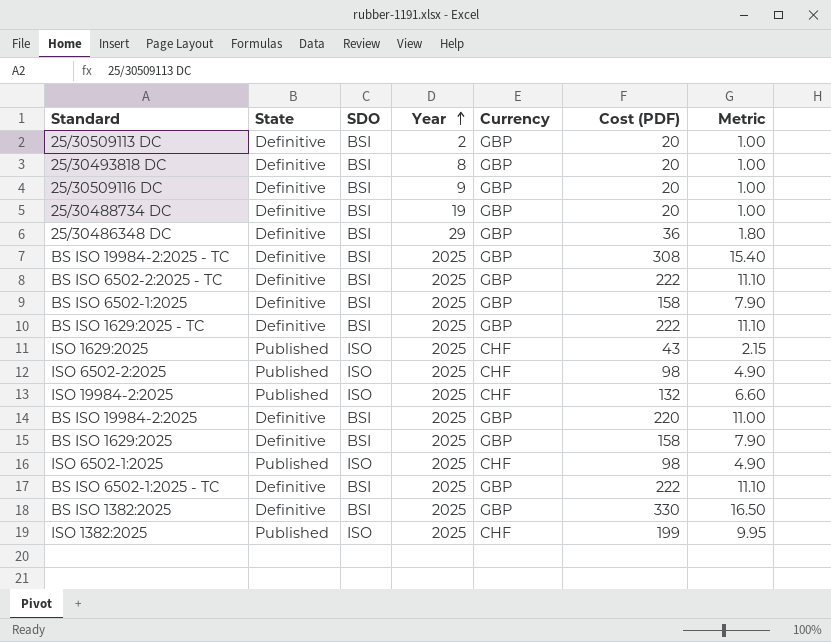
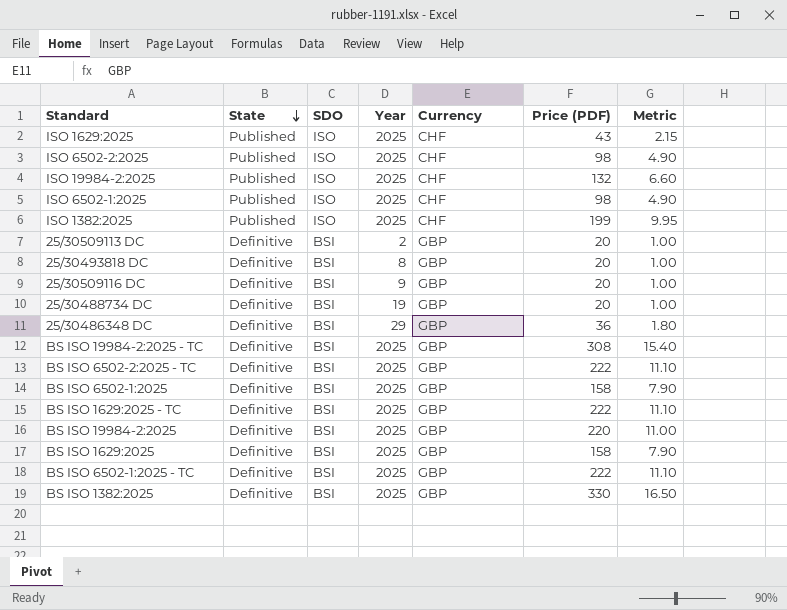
row order: Year ascending -> State descending
column name: Cost (PDF) -> Price (PDF)

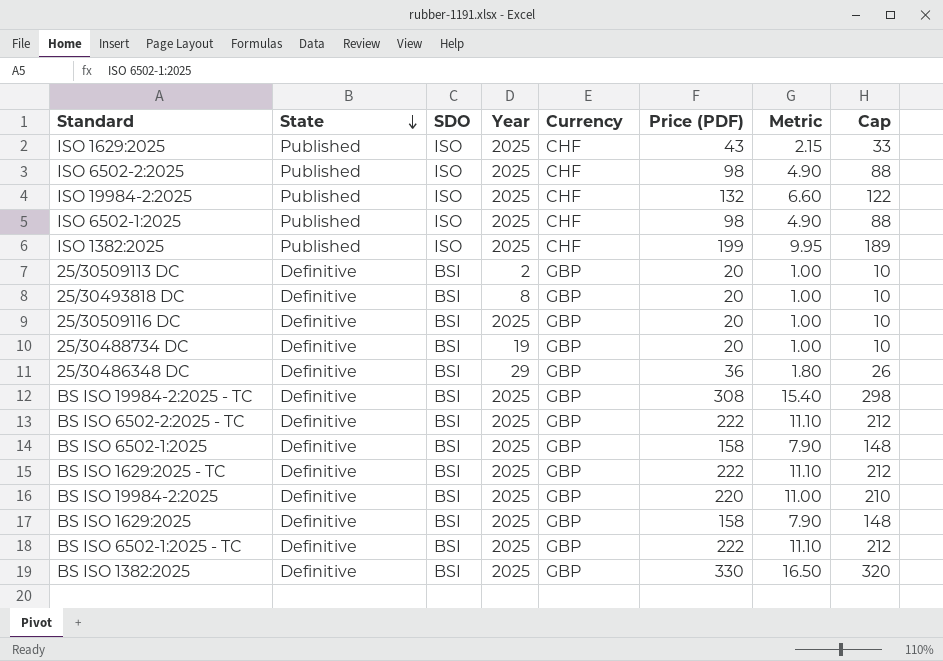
column Cap | formula: none -> [Price (PDF)] - 10
25/30509116 DC | Year: 9 -> 2025

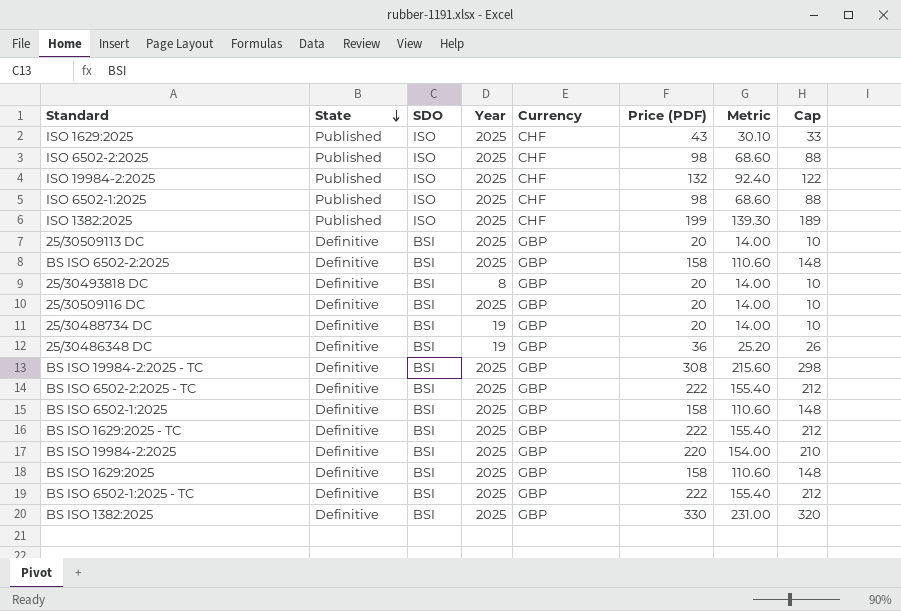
column Metric | formula: [Price (PDF)] * 0.05 -> [Price (PDF)] * 0.7
25/30509113 DC | Year: 2 -> 2025
row BS ISO 6502-2:2025: none -> Definitive | BSI | 2025 | GBP | 158 | 110.60 | 148
25/30486348 DC | Year: 29 -> 19

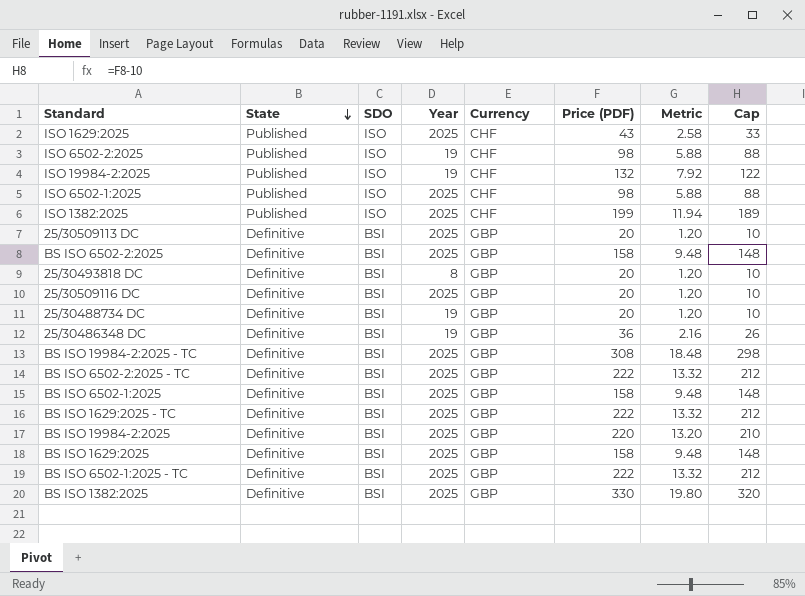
column Metric | formula: [Price (PDF)] * 0.7 -> [Price (PDF)] * 0.06
ISO 6502-2:2025 | Year: 2025 -> 19
ISO 19984-2:2025 | Year: 2025 -> 19

